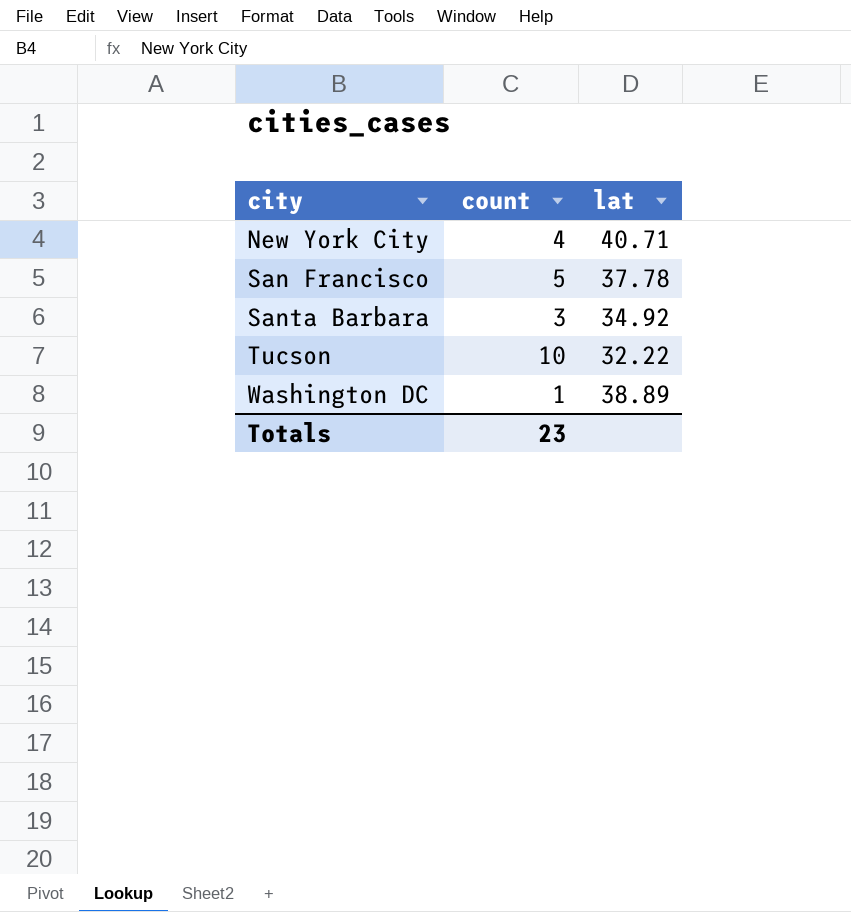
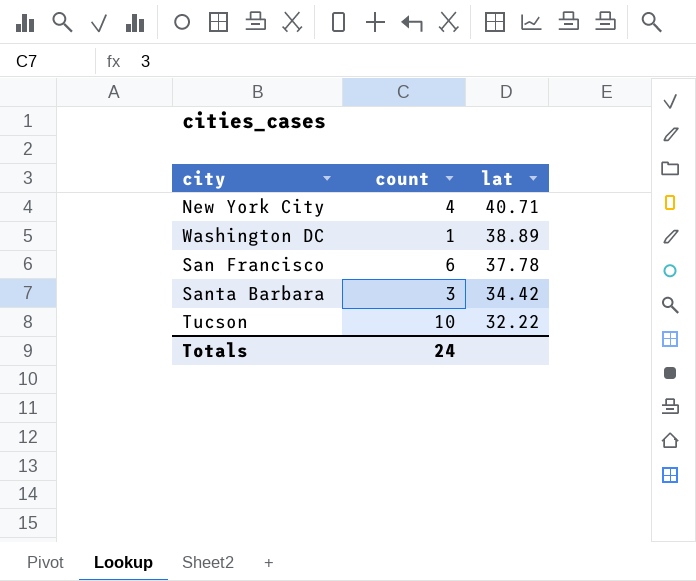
row order: city ascending -> lat descending
San Francisco | count: 5 -> 6
Santa Barbara | lat: 34.92 -> 34.42
Totals | count: 23 -> 24

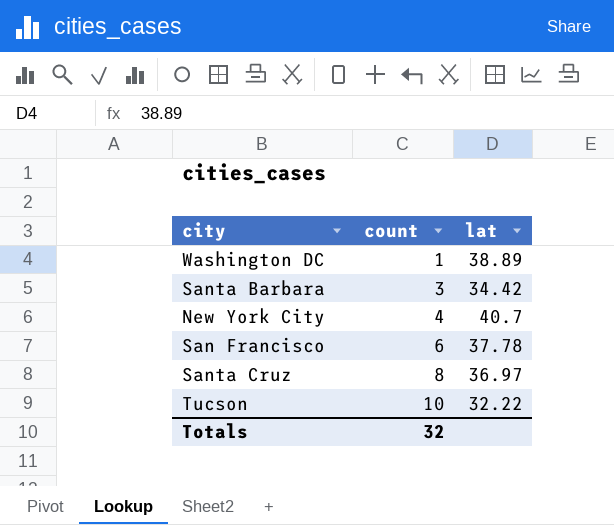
row order: lat descending -> count ascending
New York City | lat: 40.71 -> 40.7
row Santa Cruz: none -> 8 | 36.97
Totals | count: 24 -> 32

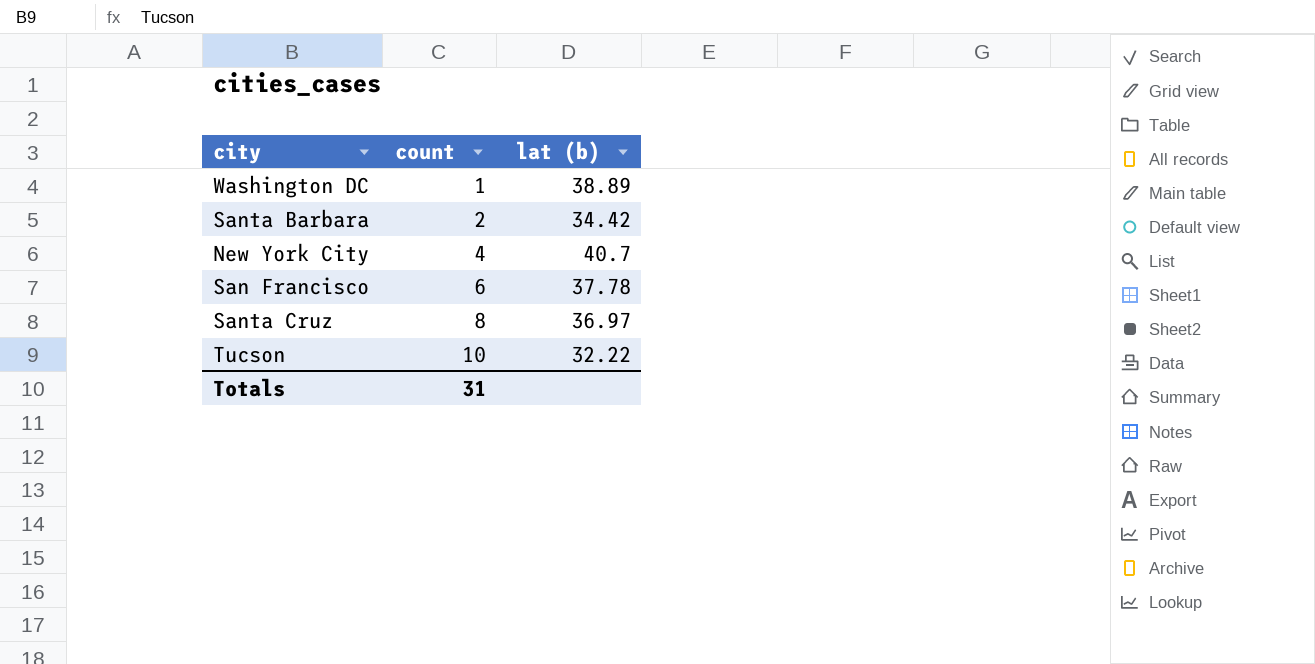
column name: lat -> lat (b)
Santa Barbara | count: 3 -> 2
Totals | count: 32 -> 31

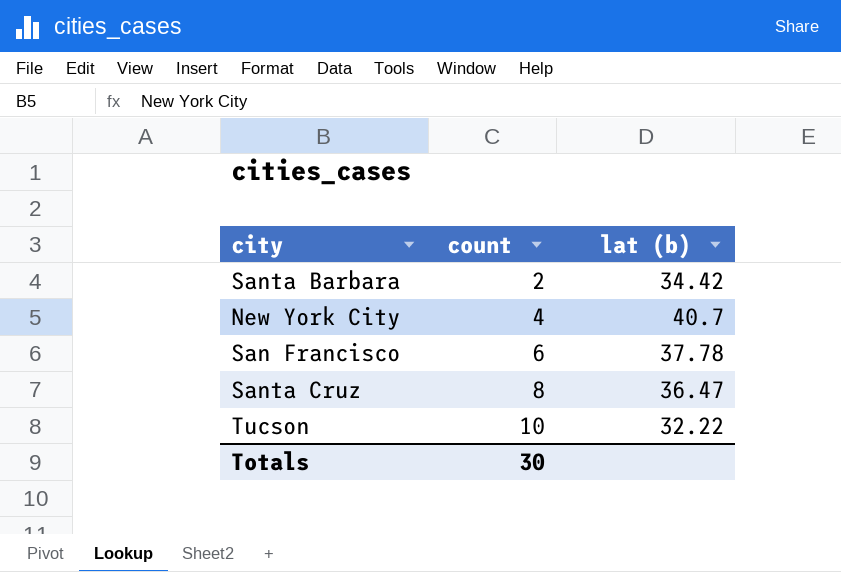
row Washington DC: 1 | 38.89 -> none
Santa Cruz | lat (b): 36.97 -> 36.47
Totals | count: 31 -> 30

